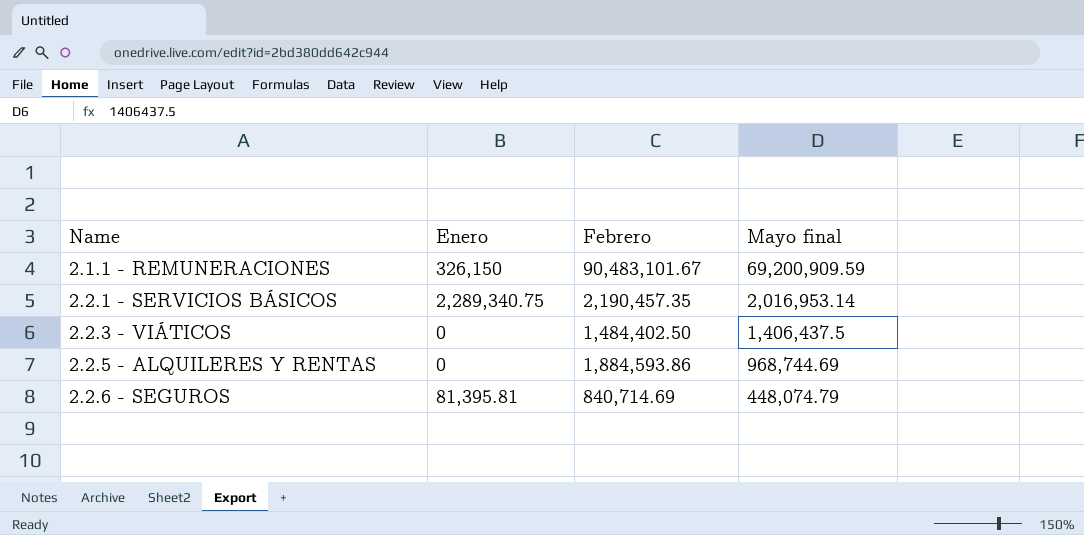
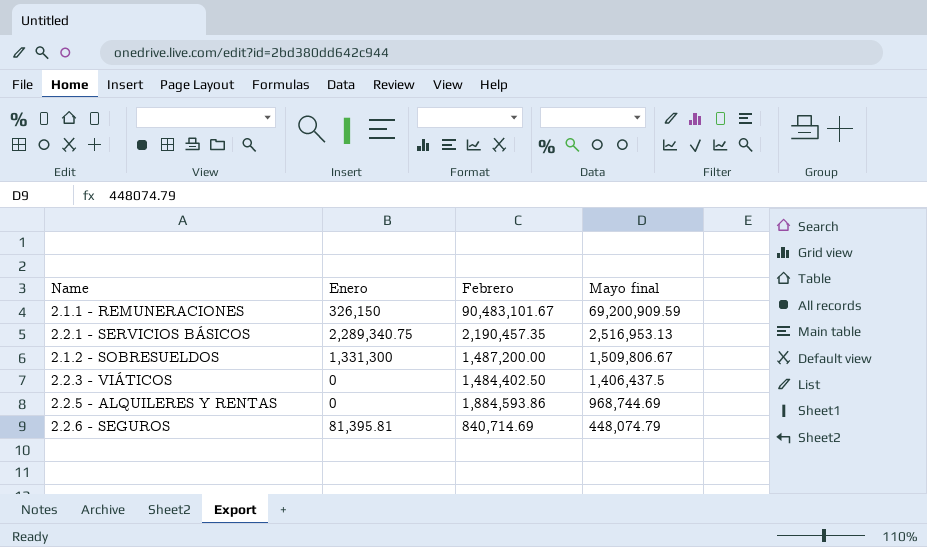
2.2.1 - SERVICIOS BÁSICOS | Mayo final: 2,016,953.14 -> 2,516,953.13
row 2.1.2 - SOBRESUELDOS: none -> 1,331,300 | 1,487,200.00 | 1,509,806.67

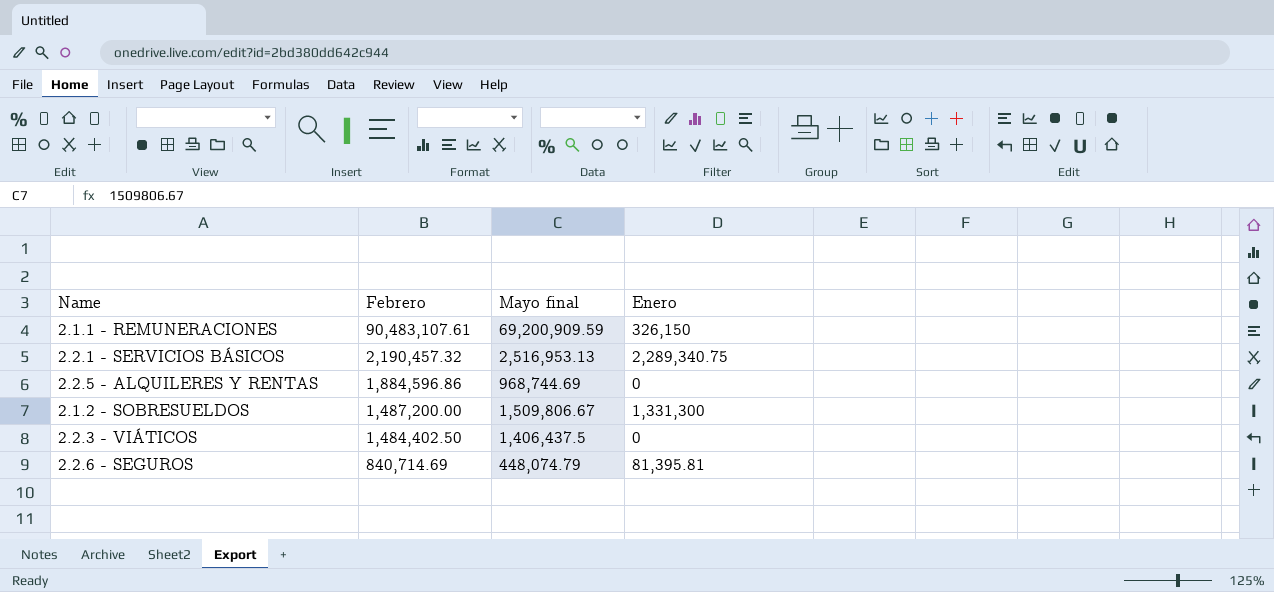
row order: Mayo final descending -> Febrero descending
column Enero | position: 2 -> 4
2.1.1 - REMUNERACIONES | Febrero: 90,483,101.67 -> 90,483,107.61
2.2.1 - SERVICIOS BÁSICOS | Febrero: 2,190,457.35 -> 2,190,457.32
2.2.5 - ALQUILERES Y RENTAS | Febrero: 1,884,593.86 -> 1,884,596.86

